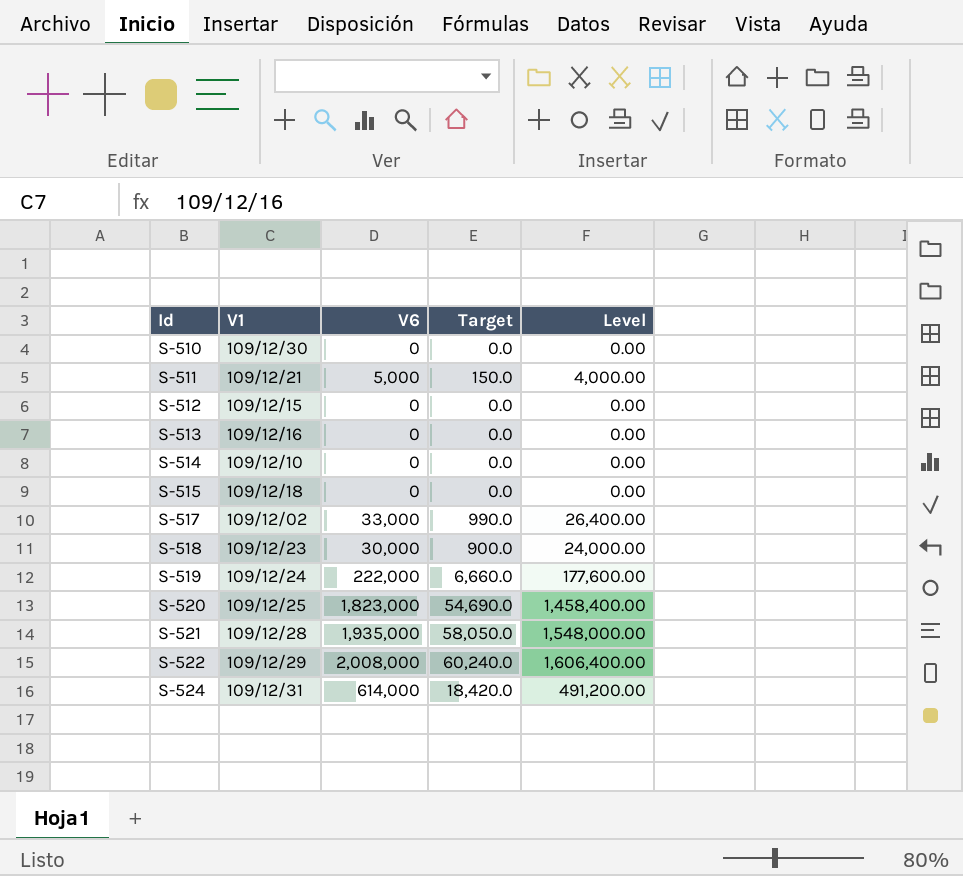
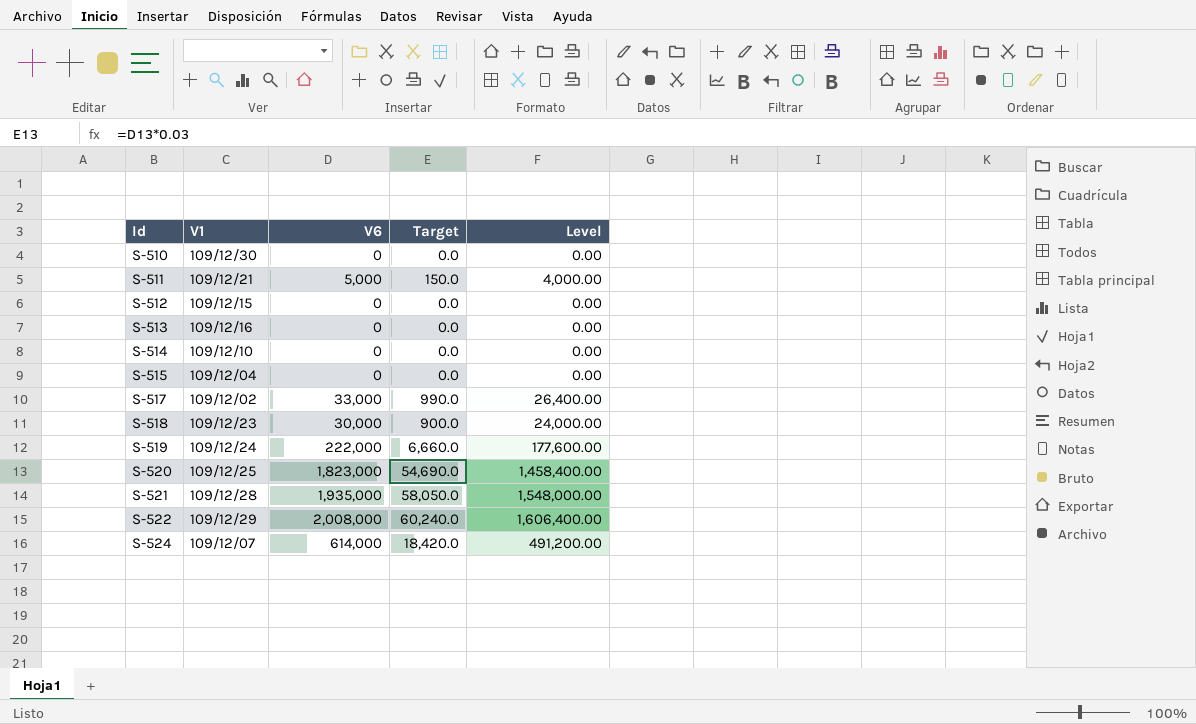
S-515 | V1: 109/12/18 -> 109/12/04
S-524 | V1: 109/12/31 -> 109/12/07

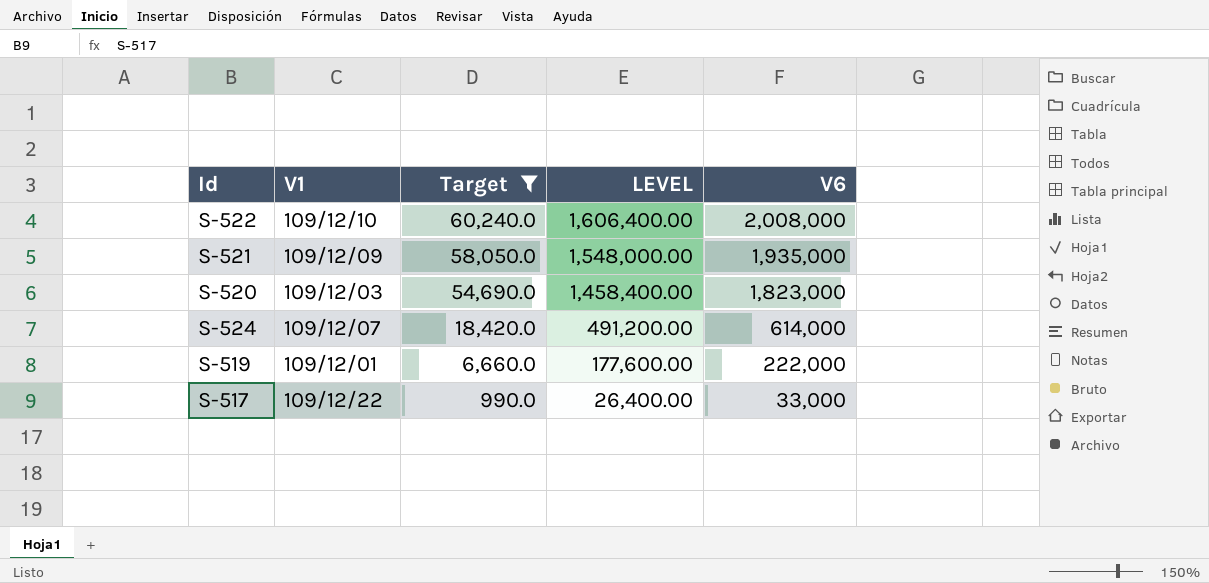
filter: none -> Target >= 990.0
row order: Id ascending -> Target descending
column name: Level -> LEVEL
column V6 | position: 3 -> 5
S-522 | V1: 109/12/29 -> 109/12/10
S-521 | V1: 109/12/28 -> 109/12/09
S-520 | V1: 109/12/25 -> 109/12/03
S-519 | V1: 109/12/24 -> 109/12/01
S-517 | V1: 109/12/02 -> 109/12/22

